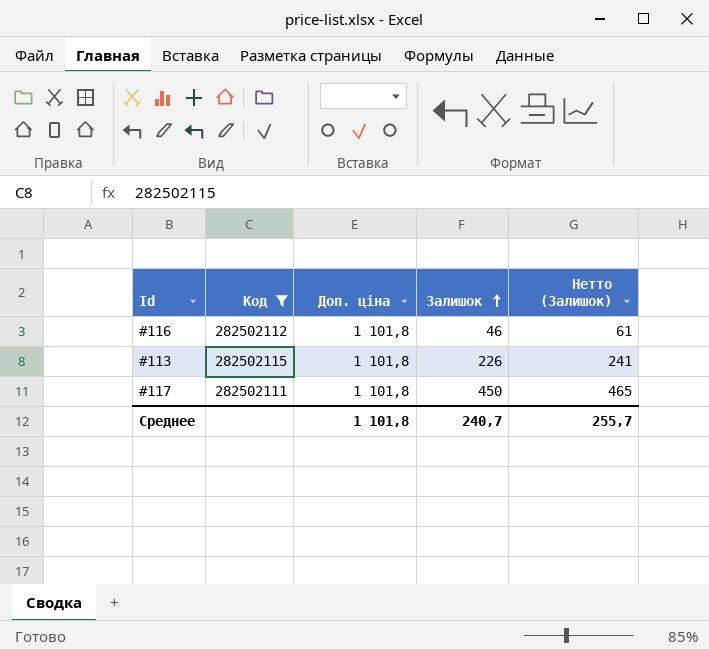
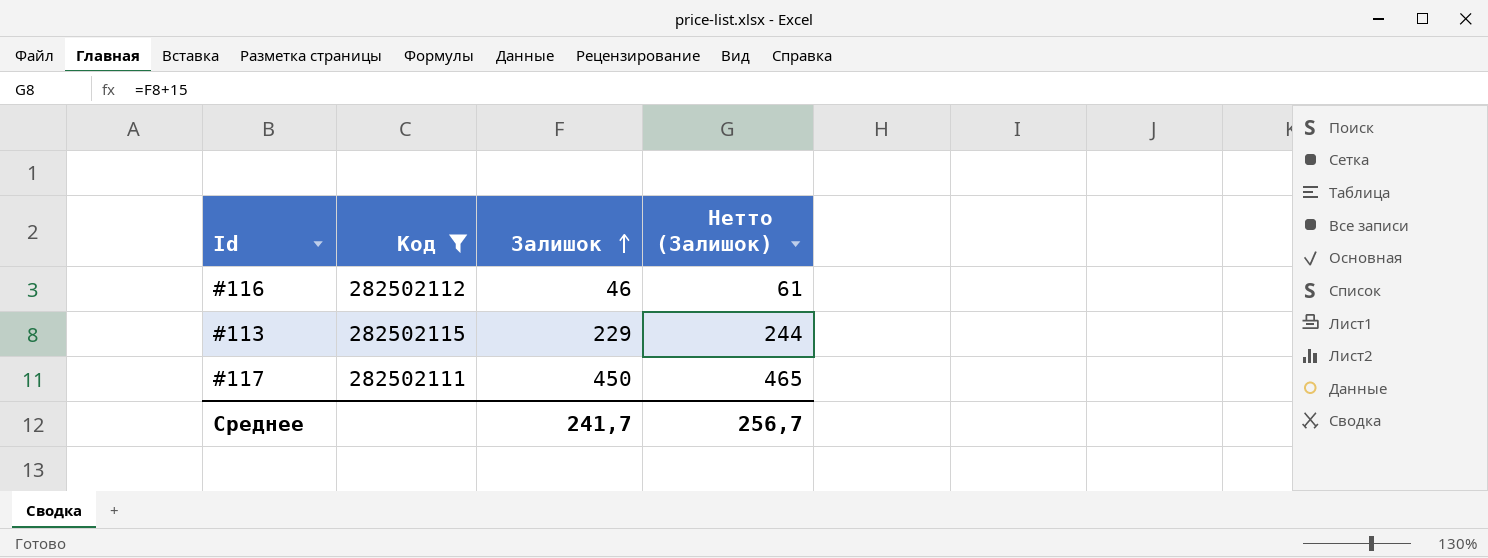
column Доп. ціна | position: 3 -> none
#113 | Залишок: 226 -> 229
#113 | Нетто (Залишок): 241 -> 244
Среднее | Залишок: 240,7 -> 241,7
Среднее | Нетто (Залишок): 255,7 -> 256,7

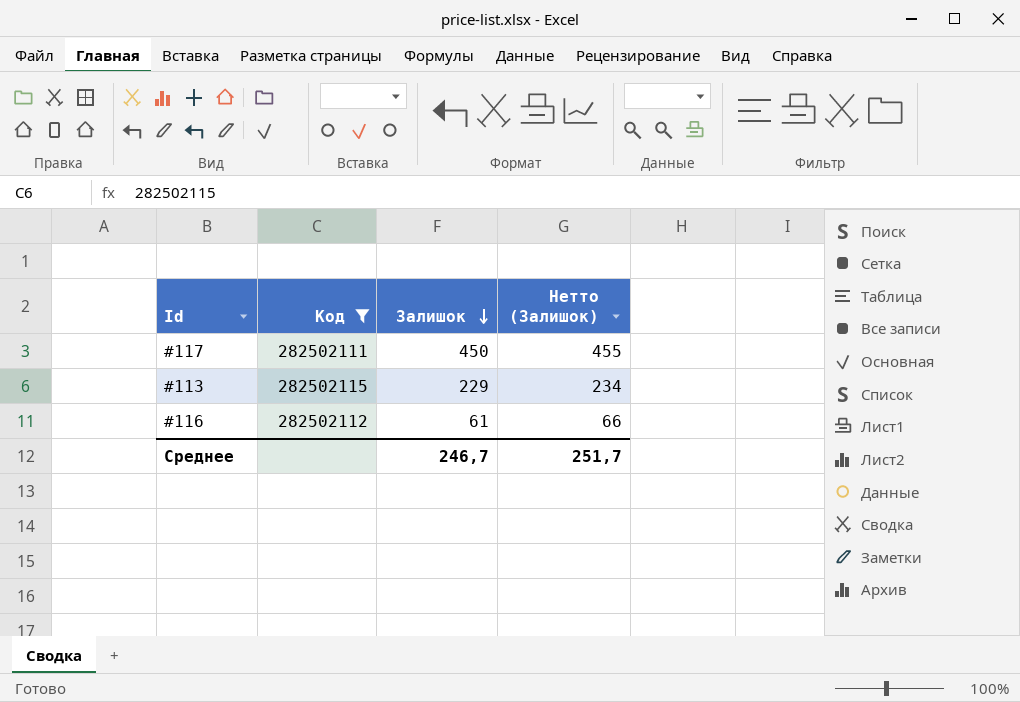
row order: Залишок ascending -> Залишок descending
column Нетто (Залишок) | formula: [Залишок] + 15 -> [Залишок] + 5
#116 | Залишок: 46 -> 61
Среднее | Залишок: 241,7 -> 246,7
Среднее | Нетто (Залишок): 256,7 -> 251,7

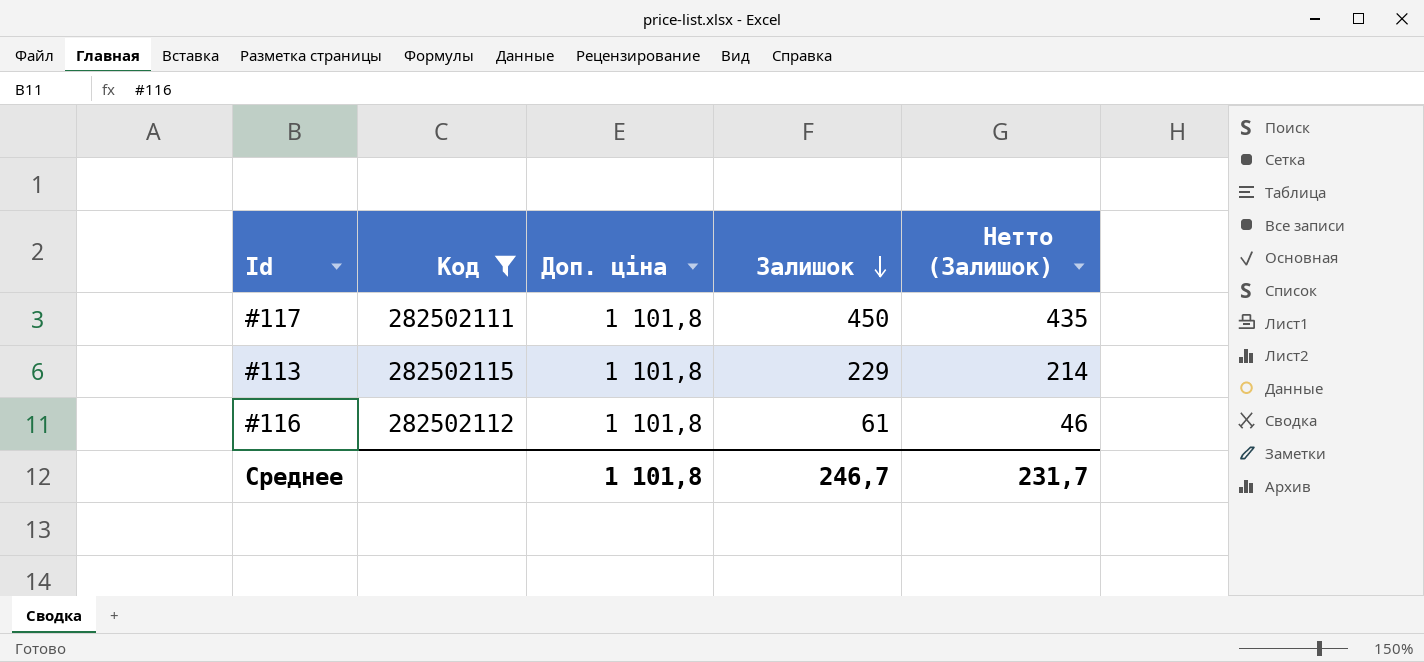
column Доп. ціна | position: none -> 3
column Нетто (Залишок) | formula: [Залишок] + 5 -> [Залишок] - 15
Среднее | Нетто (Залишок): 251,7 -> 231,7

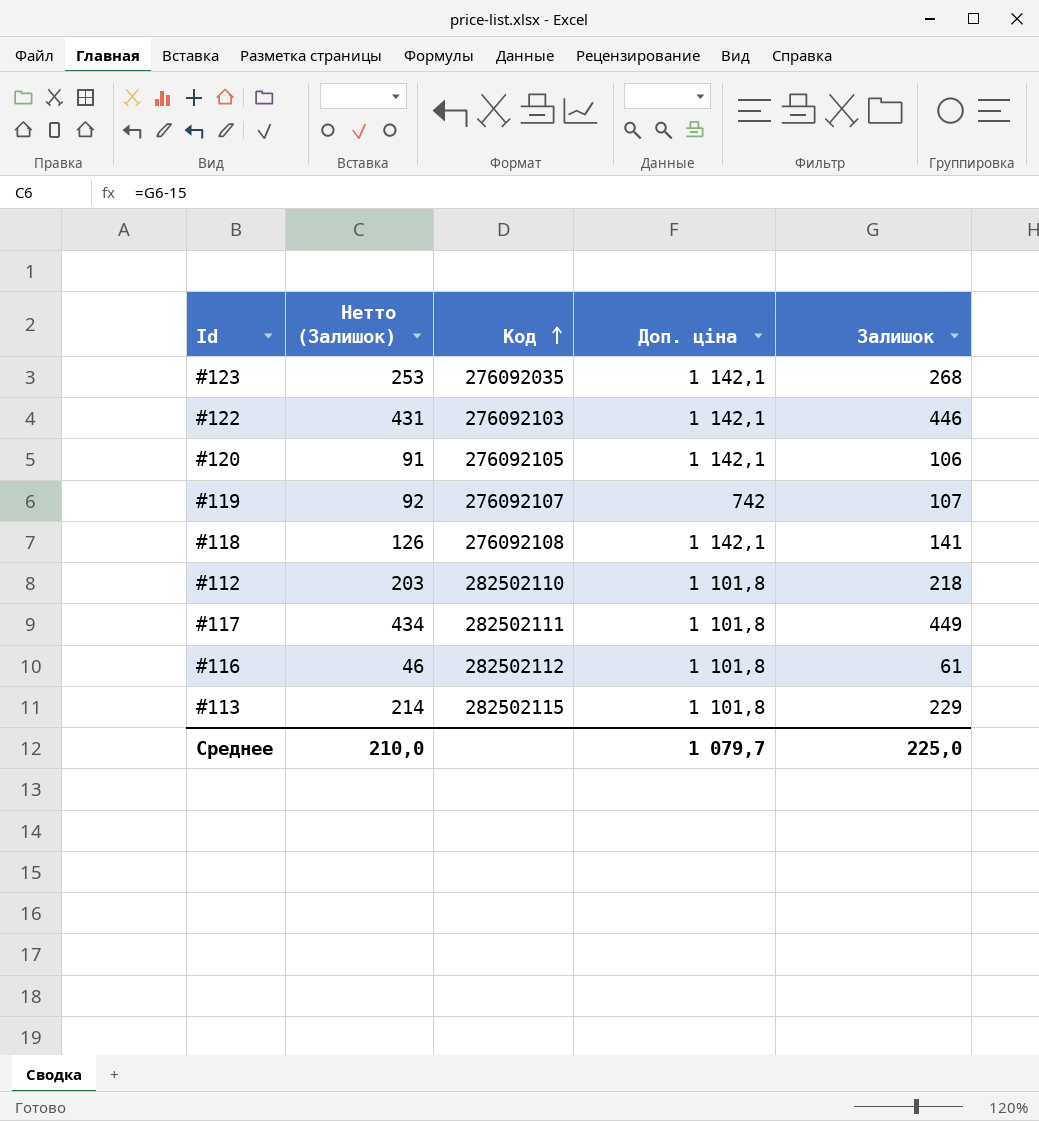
filter: Код >= 282502111 -> none
row order: Залишок descending -> Код ascending
column Нетто (Залишок) | position: 5 -> 2
#117 | Нетто (Залишок): 435 -> 434
#117 | Залишок: 450 -> 449
Среднее | Нетто (Залишок): 231,7 -> 210,0
Среднее | Доп. ціна: 1 101,8 -> 1 079,7
Среднее | Залишок: 246,7 -> 225,0

